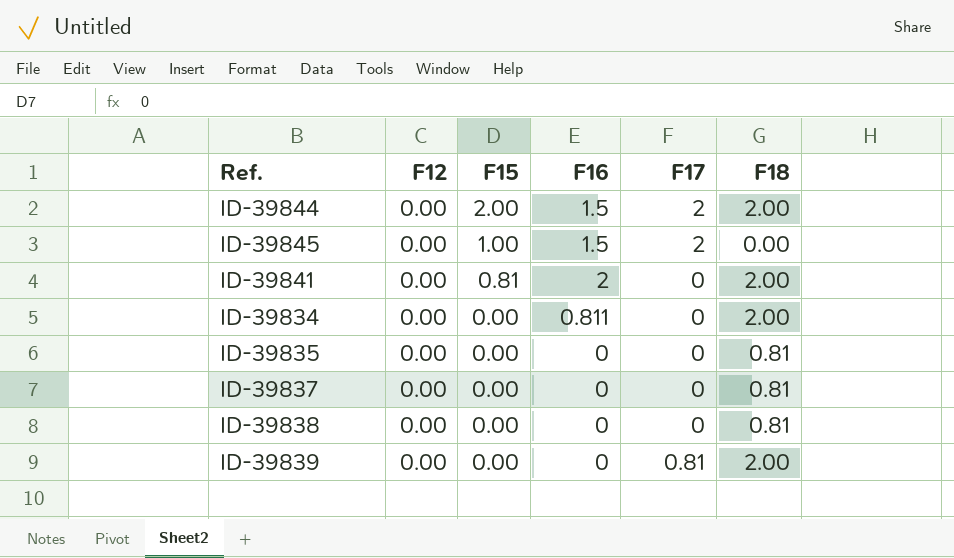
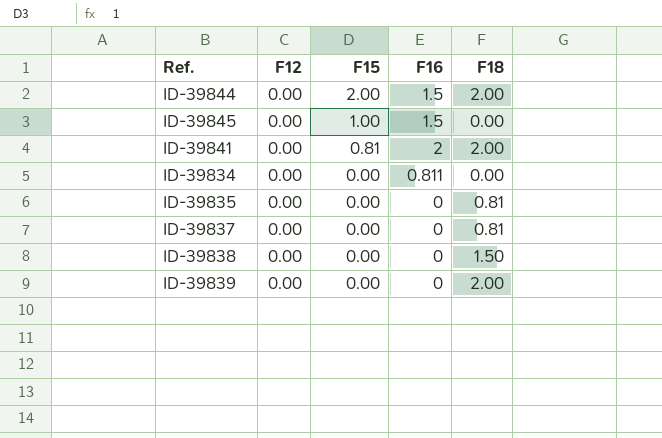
column F17 | position: 5 -> none
ID-39834 | F18: 2.00 -> 0.00
ID-39838 | F18: 0.81 -> 1.50

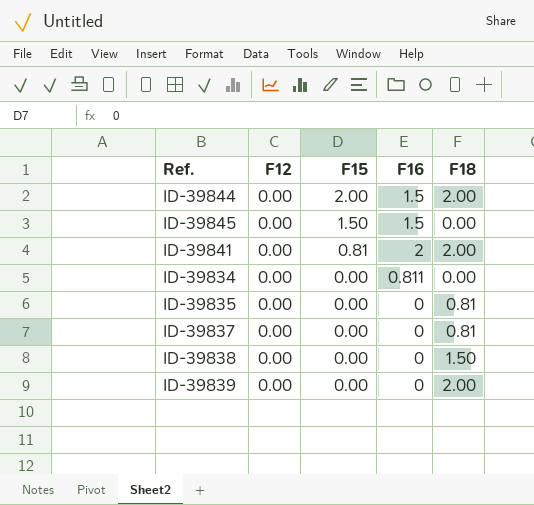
ID-39845 | F15: 1.00 -> 1.50

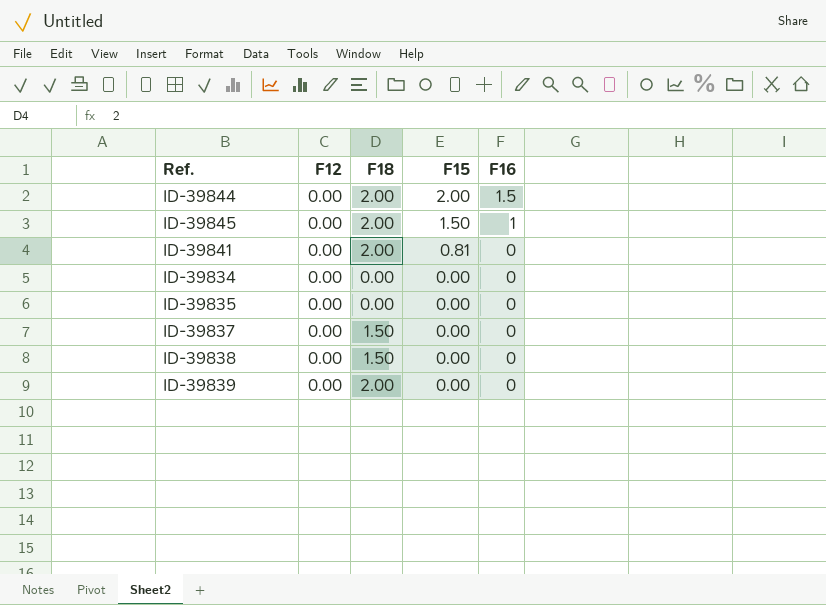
column F18 | position: 5 -> 3
ID-39845 | F18: 0.00 -> 2.00
ID-39845 | F16: 1.5 -> 1
ID-39841 | F16: 2 -> 0
ID-39834 | F16: 0.811 -> 0
ID-39835 | F18: 0.81 -> 0.00
ID-39837 | F18: 0.81 -> 1.50

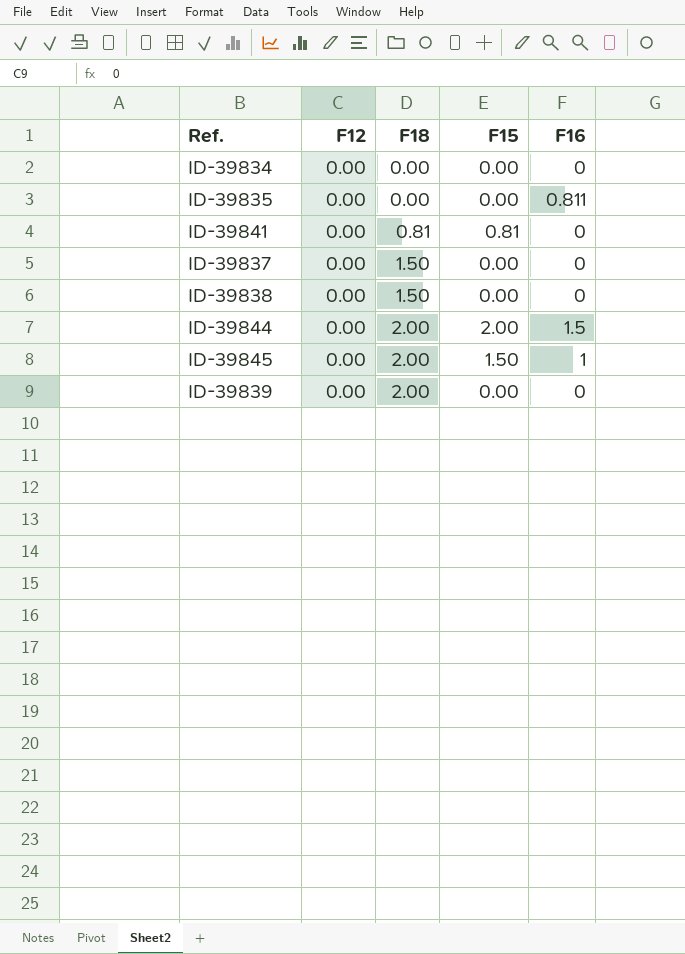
row order: F15 descending -> F18 ascending
ID-39835 | F16: 0 -> 0.811
ID-39841 | F18: 2.00 -> 0.81

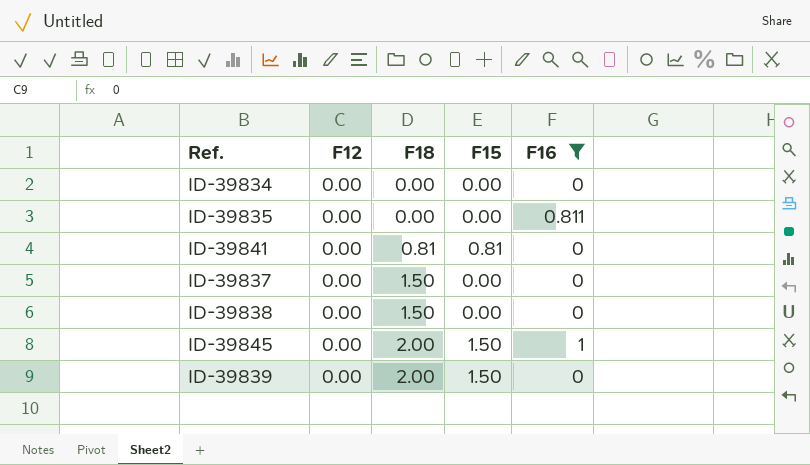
filter: none -> F16 != 1.5
ID-39839 | F15: 0.00 -> 1.50

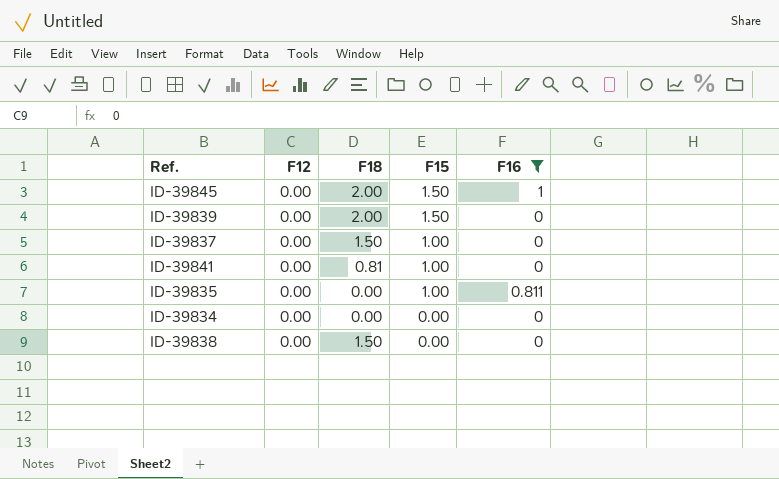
row order: F18 ascending -> F15 descending
ID-39837 | F15: 0.00 -> 1.00
ID-39841 | F15: 0.81 -> 1.00
ID-39835 | F15: 0.00 -> 1.00

